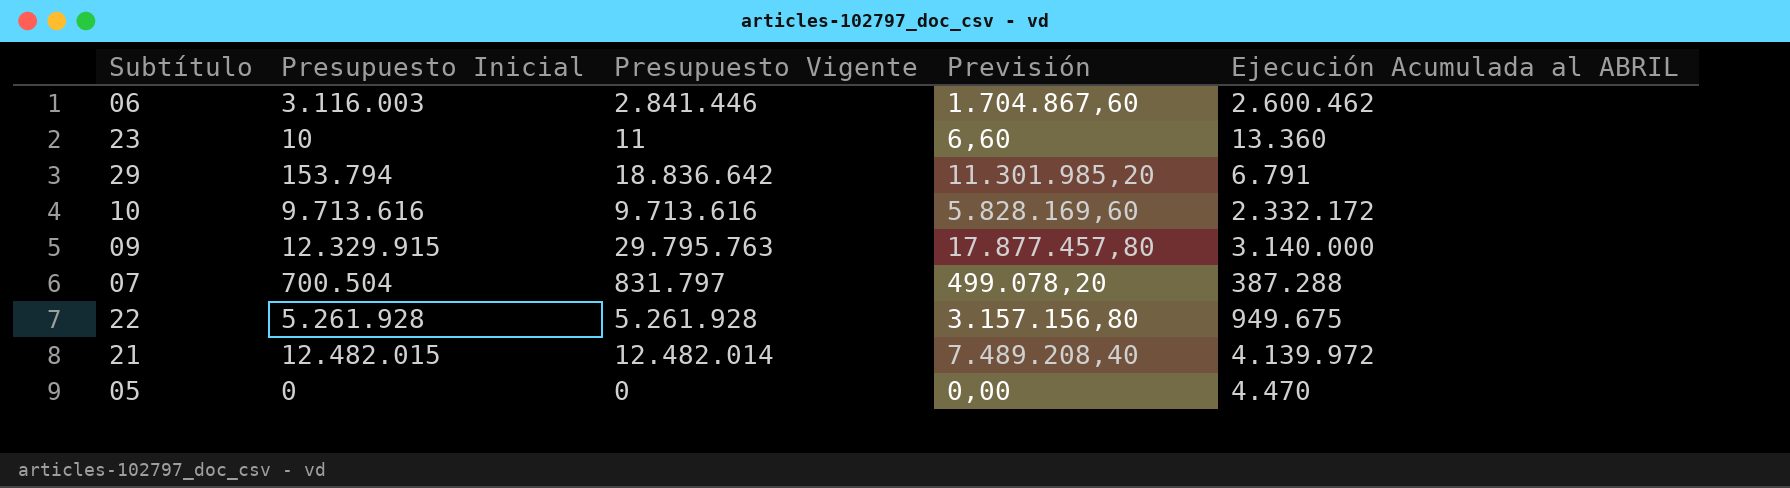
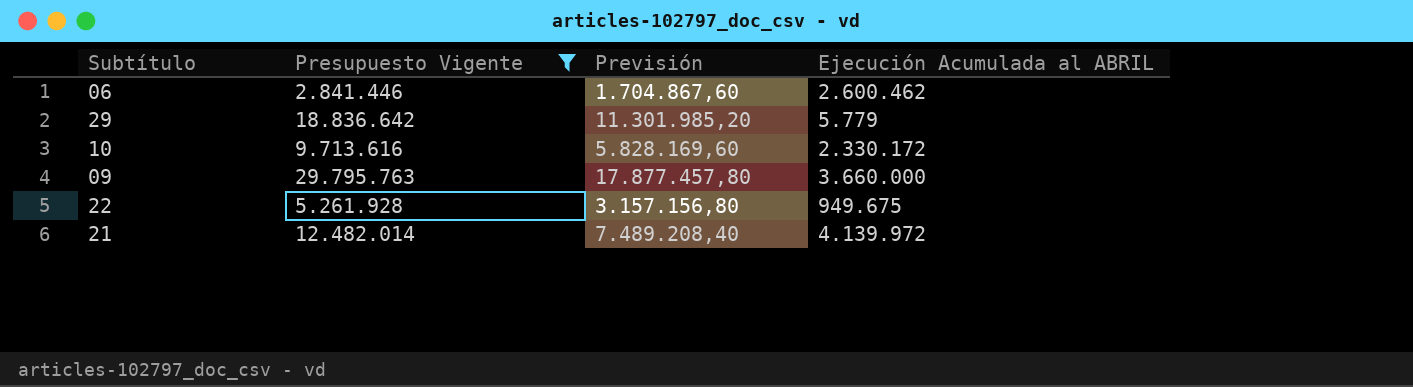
filter: none -> Presupuesto Vigente >= 2.841.446
column Presupuesto Inicial | position: 2 -> none
29 | Ejecución Acumulada al ABRIL: 6.791 -> 5.779
10 | Ejecución Acumulada al ABRIL: 2.332.172 -> 2.330.172
09 | Ejecución Acumulada al ABRIL: 3.140.000 -> 3.660.000

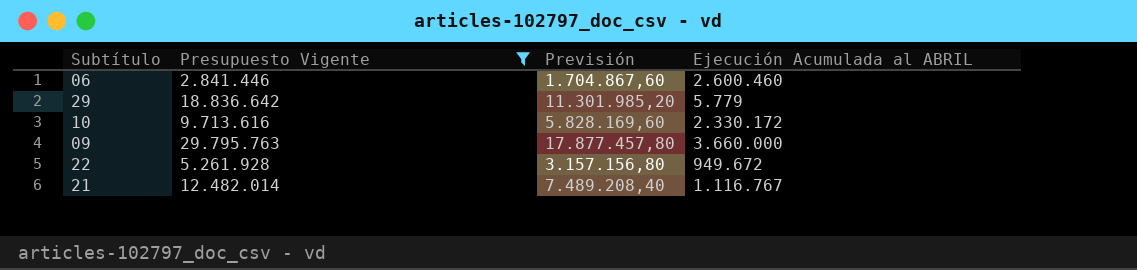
06 | Ejecución Acumulada al ABRIL: 2.600.462 -> 2.600.460
22 | Ejecución Acumulada al ABRIL: 949.675 -> 949.672
21 | Ejecución Acumulada al ABRIL: 4.139.972 -> 1.116.767

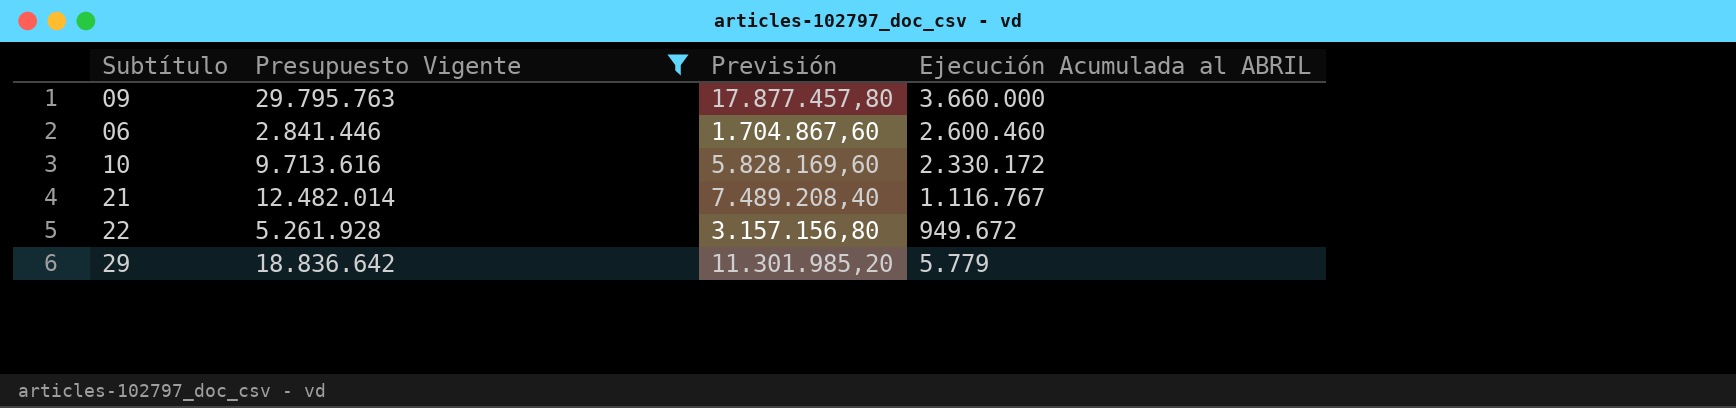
row order: none -> Ejecución Acumulada al ABRIL descending

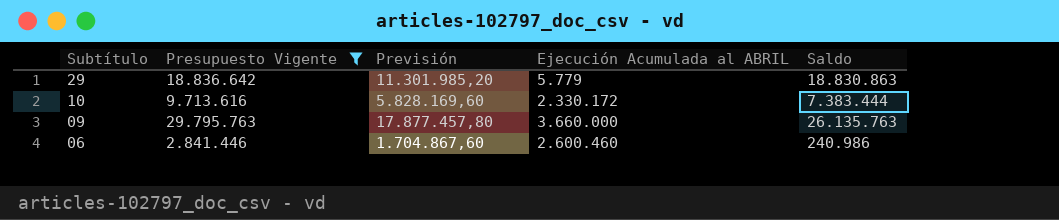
row order: Ejecución Acumulada al ABRIL descending -> Subtítulo descending
column Saldo | formula: none -> [Presupuesto Vigente] - [Ejecución Acumulada al ABRIL]
row 21: 12.482.014 | 7.489.208,40 | 1.116.767 -> none
row 22: 5.261.928 | 3.157.156,80 | 949.672 -> none

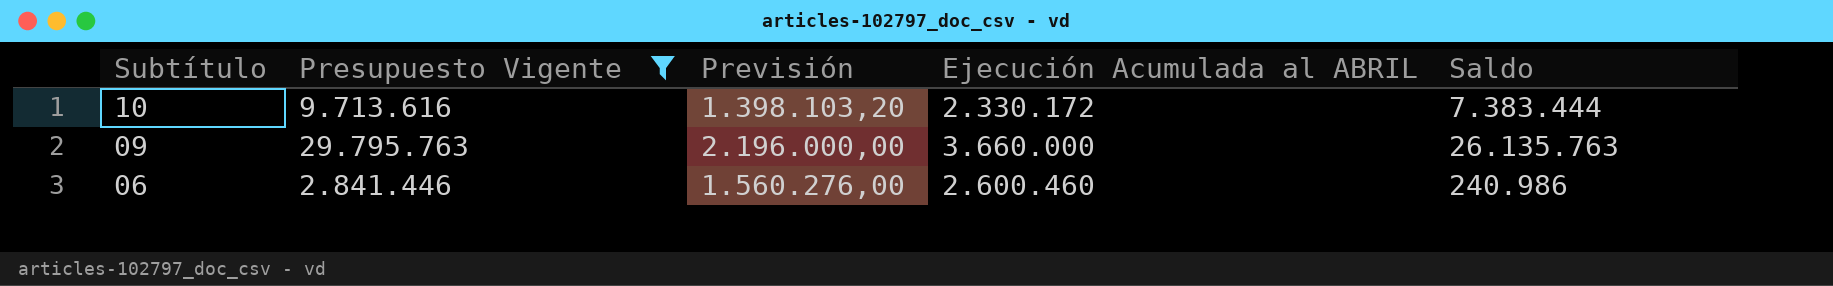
column Previsión | formula: [Presupuesto Vigente] * 0,6 -> [Ejecución Acumulada al ABRIL] * 0,6
row 29: 18.836.642 | 11.301.985,20 | 5.779 | 18.830.863 -> none

